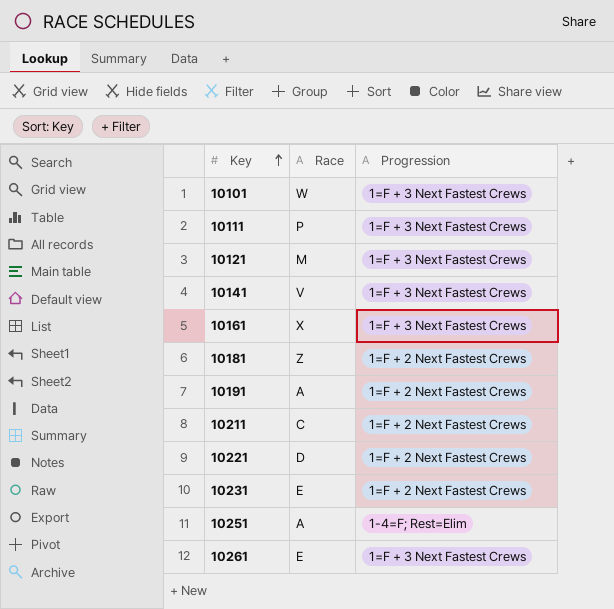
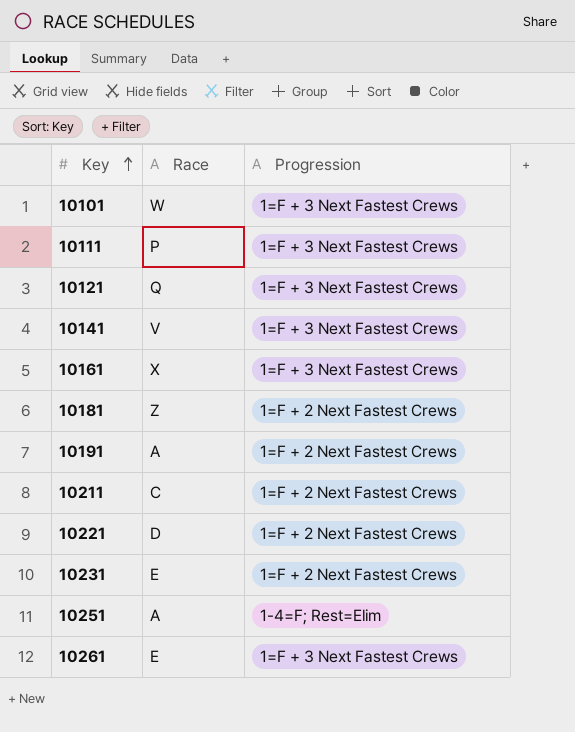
10121 | Race: M -> Q

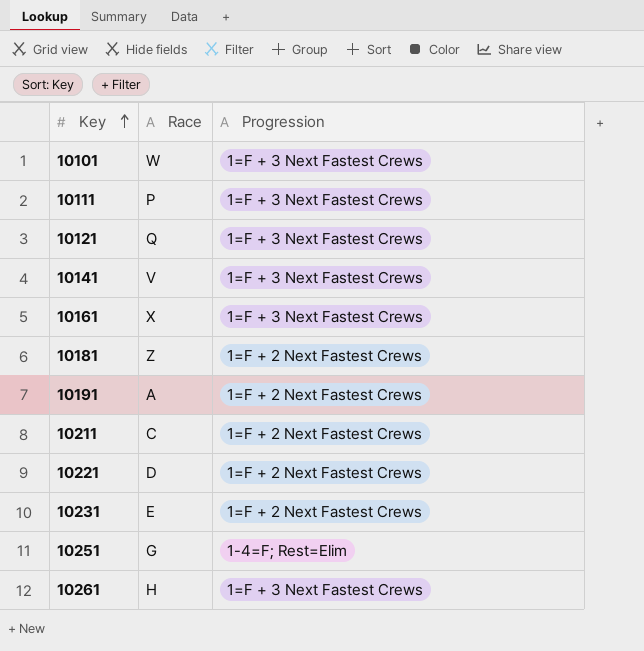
10251 | Race: A -> G
10261 | Race: E -> H

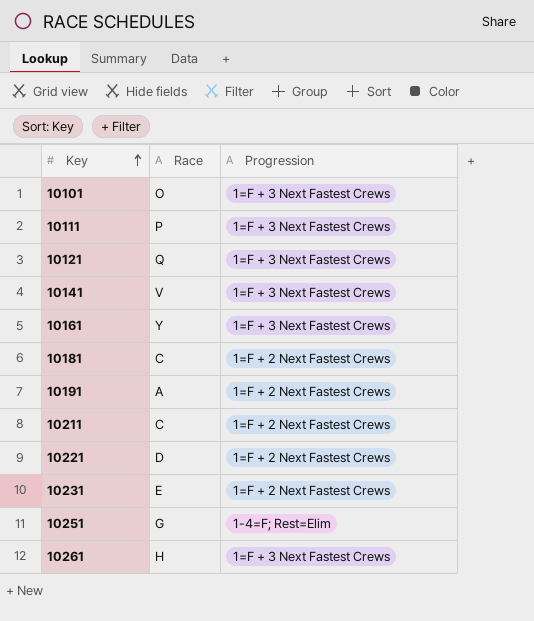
10101 | Race: W -> O
10161 | Race: X -> Y
10181 | Race: Z -> C

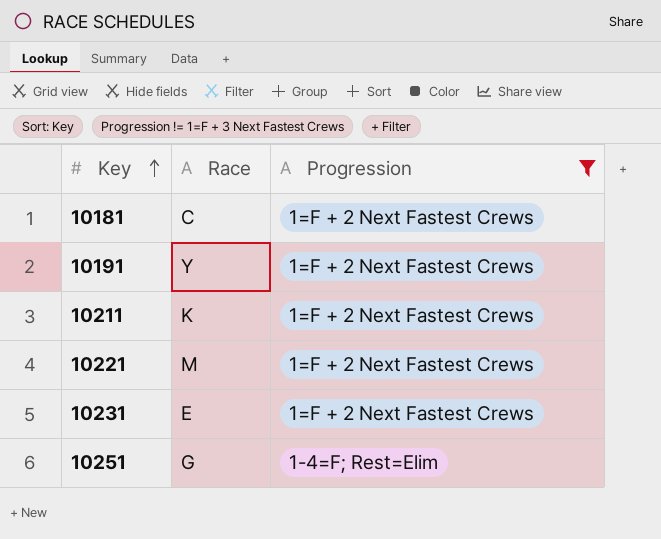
filter: none -> Progression != 1=F + 3 Next Fastest Crews
10191 | Race: A -> Y
10211 | Race: C -> K
10221 | Race: D -> M

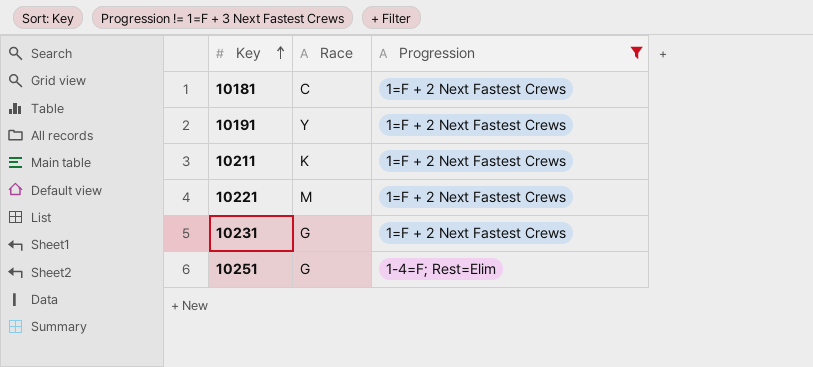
10231 | Race: E -> G

